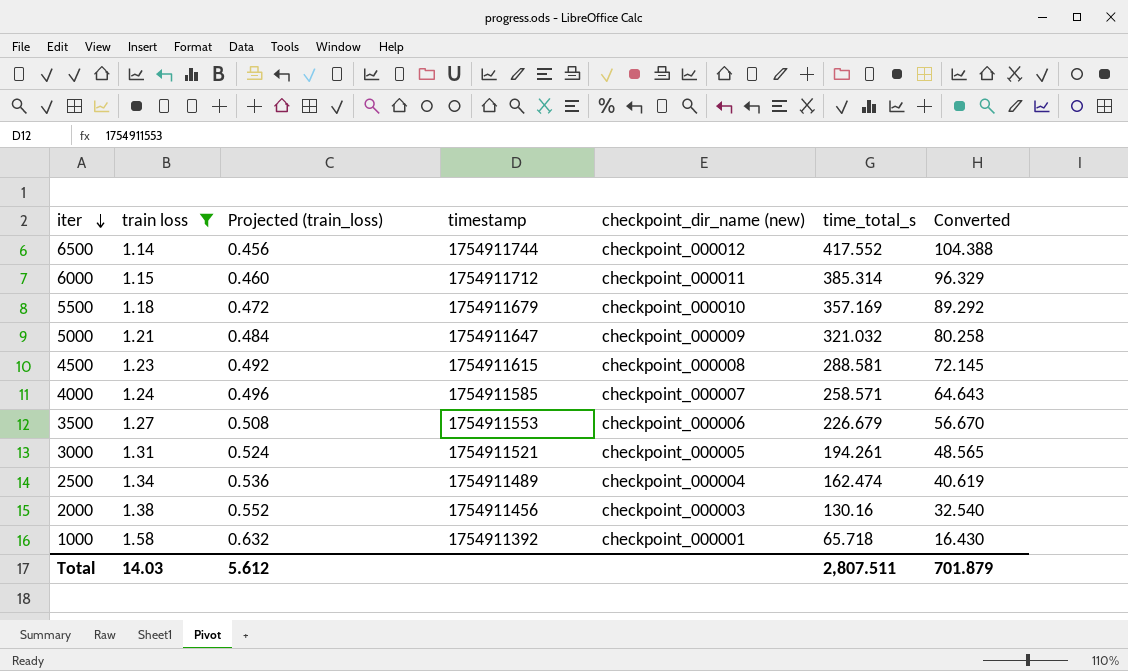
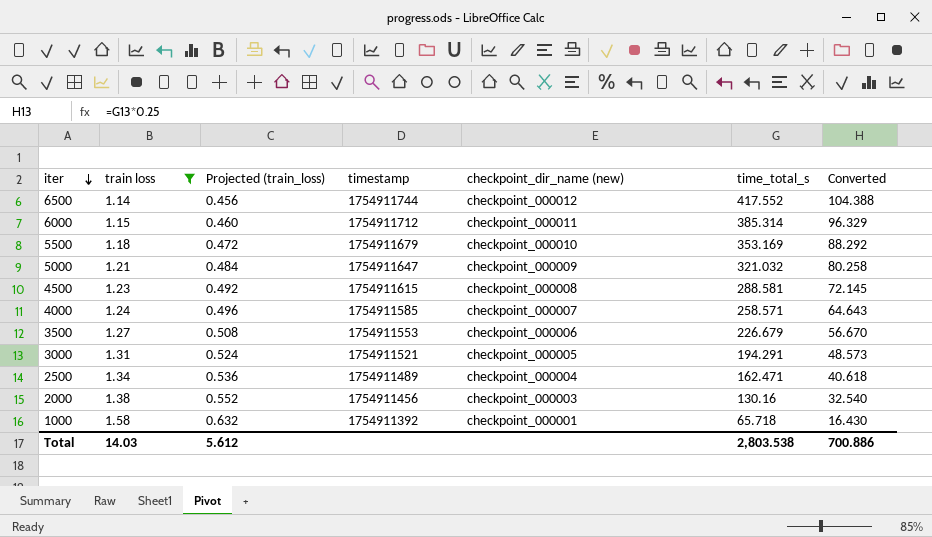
5500 | time_total_s: 357.169 -> 353.169
5500 | Converted: 89.292 -> 88.292
3000 | time_total_s: 194.261 -> 194.291
3000 | Converted: 48.565 -> 48.573
2500 | time_total_s: 162.474 -> 162.471
2500 | Converted: 40.619 -> 40.618
Total | time_total_s: 2,807.511 -> 2,803.538
Total | Converted: 701.879 -> 700.886

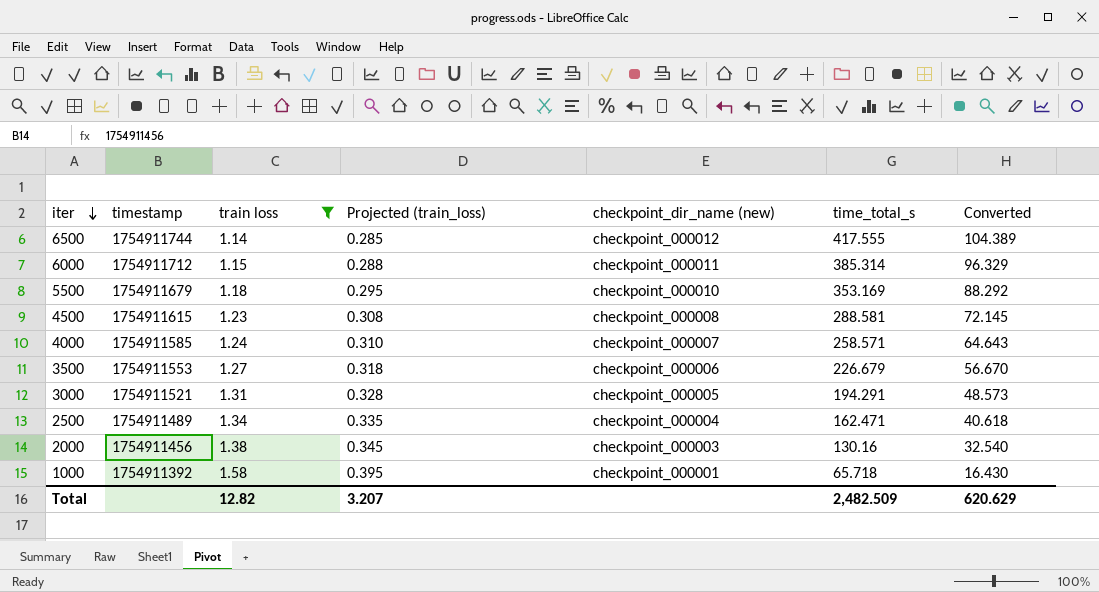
column timestamp | position: 4 -> 2
column Projected (train_loss) | formula: [train loss] * 0.4 -> [train loss] * 0.25
row 5000: 1.21 | 0.484 | 1754911647 | checkpoint_000009 | 321.032 | 80.258 -> none
6500 | time_total_s: 417.552 -> 417.555
6500 | Converted: 104.388 -> 104.389
Total | train loss: 14.03 -> 12.82
Total | Projected (train_loss): 5.612 -> 3.207
Total | time_total_s: 2,803.538 -> 2,482.509
Total | Converted: 700.886 -> 620.629

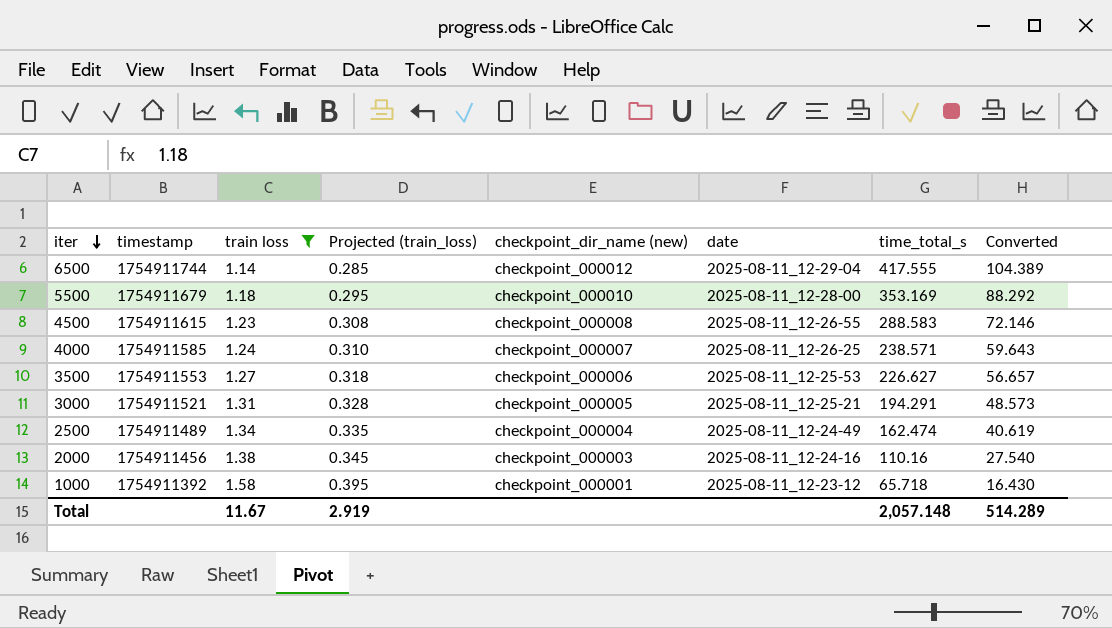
column date | position: none -> 6
row 6000: 1754911712 | 1.15 | 0.288 | checkpoint_000011 | 385.314 | 96.329 -> none
4500 | time_total_s: 288.581 -> 288.583
4500 | Converted: 72.145 -> 72.146
4000 | time_total_s: 258.571 -> 238.571
4000 | Converted: 64.643 -> 59.643
3500 | time_total_s: 226.679 -> 226.627
3500 | Converted: 56.670 -> 56.657
2500 | time_total_s: 162.471 -> 162.474
2500 | Converted: 40.618 -> 40.619
2000 | time_total_s: 130.16 -> 110.16
2000 | Converted: 32.540 -> 27.540
Total | train loss: 12.82 -> 11.67
Total | Projected (train_loss): 3.207 -> 2.919
Total | time_total_s: 2,482.509 -> 2,057.148
Total | Converted: 620.629 -> 514.289

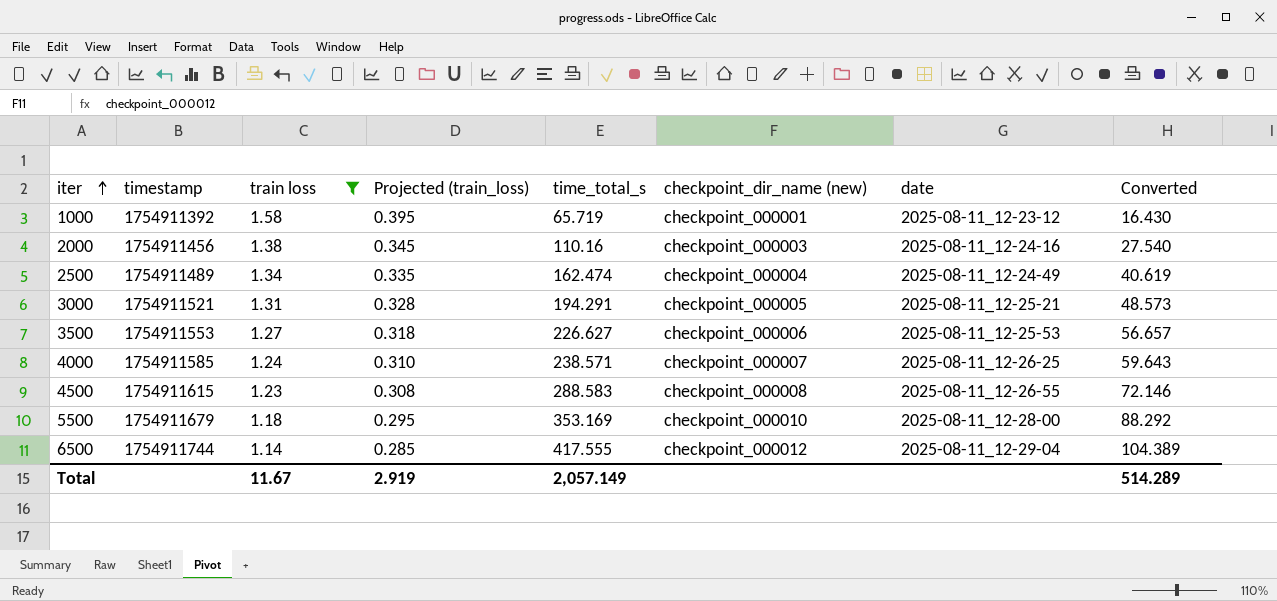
row order: iter descending -> iter ascending
column time_total_s | position: 7 -> 5
1000 | time_total_s: 65.718 -> 65.719
Total | time_total_s: 2,057.148 -> 2,057.149

